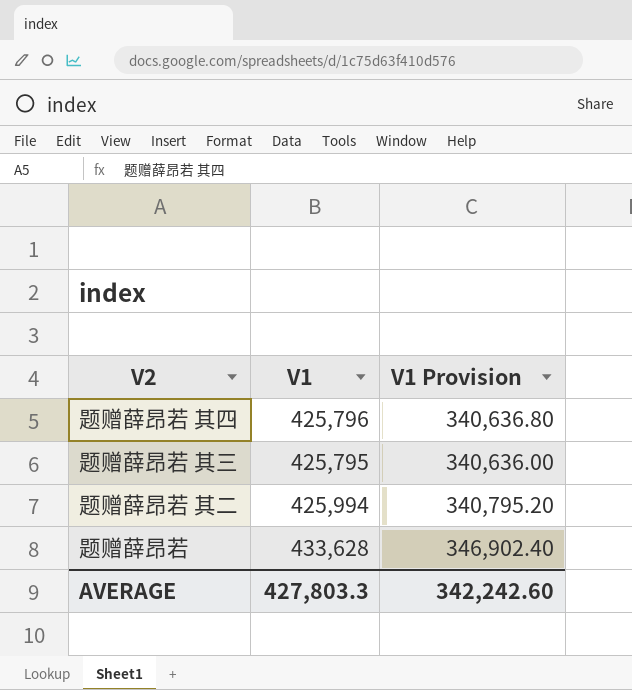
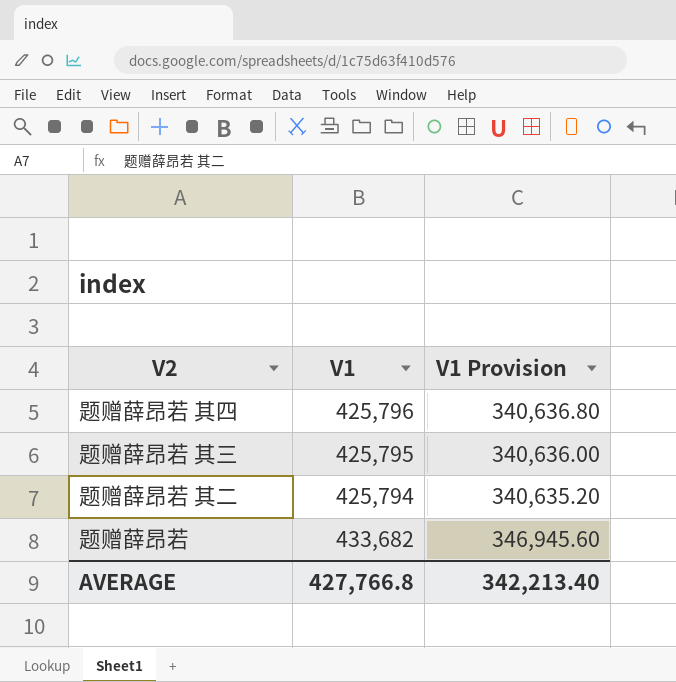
题赠薛昂若 其二 | V1: 425,994 -> 425,794
题赠薛昂若 其二 | V1 Provision: 340,795.20 -> 340,635.20
题赠薛昂若 | V1: 433,628 -> 433,682
题赠薛昂若 | V1 Provision: 346,902.40 -> 346,945.60
AVERAGE | V1: 427,803.3 -> 427,766.8
AVERAGE | V1 Provision: 342,242.60 -> 342,213.40

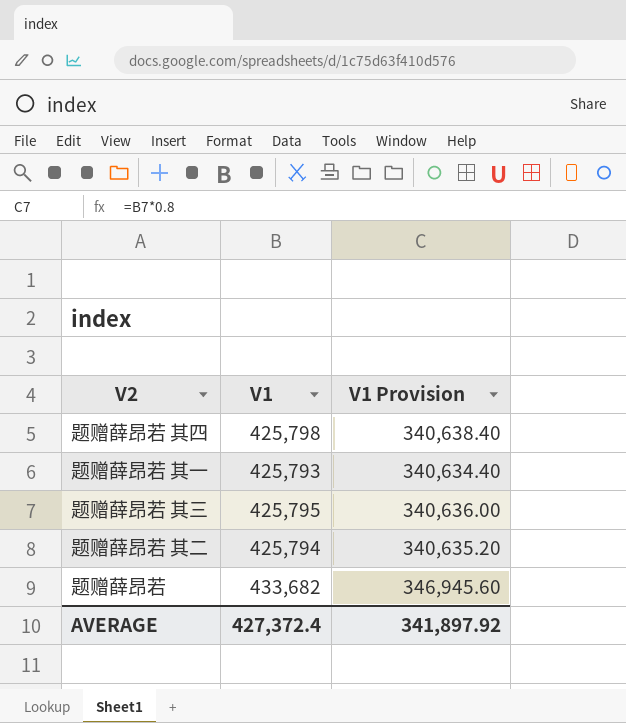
题赠薛昂若 其四 | V1: 425,796 -> 425,798
题赠薛昂若 其四 | V1 Provision: 340,636.80 -> 340,638.40
row 题赠薛昂若 其一: none -> 425,793 | 340,634.40
AVERAGE | V1: 427,766.8 -> 427,372.4
AVERAGE | V1 Provision: 342,213.40 -> 341,897.92

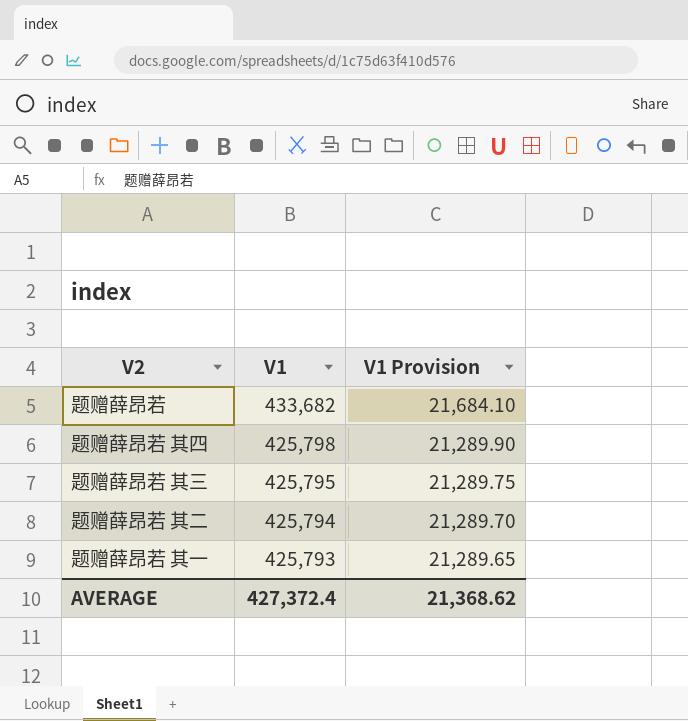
row order: none -> V1 descending
column V1 Provision | formula: [V1] * 0.8 -> [V1] * 0.05
AVERAGE | V1 Provision: 341,897.92 -> 21,368.62

